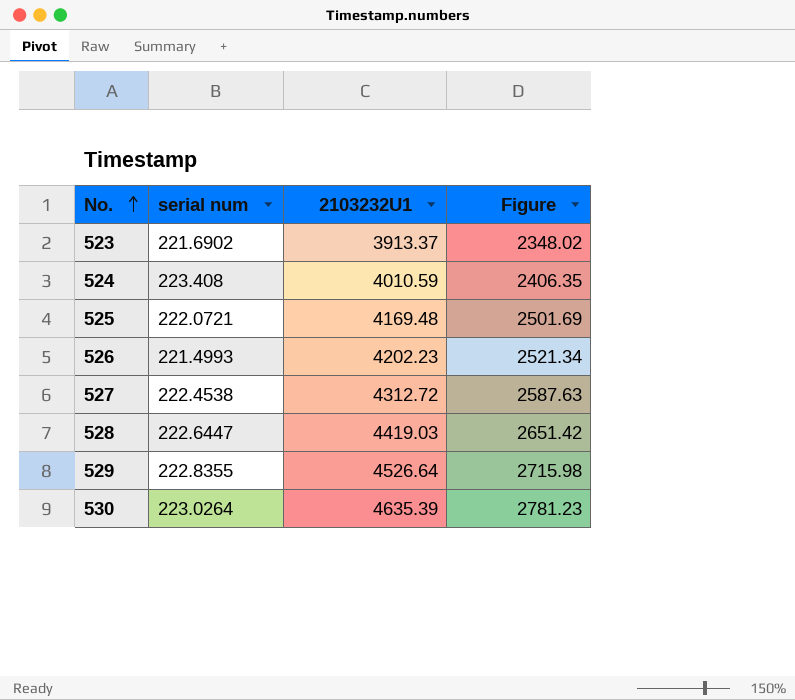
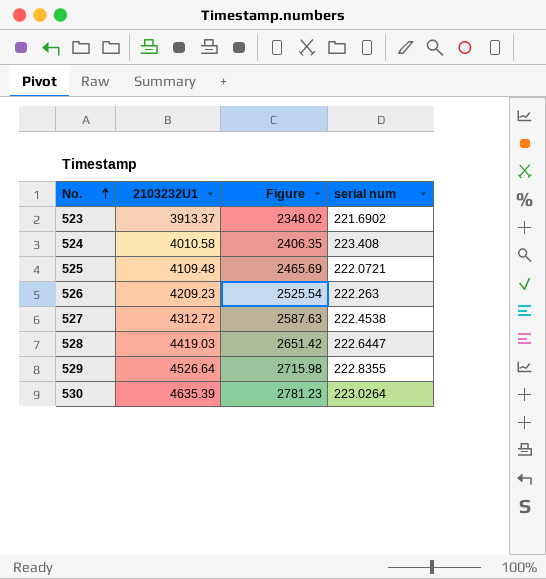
column serial num | position: 2 -> 4
524 | 2103232U1: 4010.59 -> 4010.58
525 | 2103232U1: 4169.48 -> 4109.48
525 | Figure: 2501.69 -> 2465.69
526 | 2103232U1: 4202.23 -> 4209.23
526 | Figure: 2521.34 -> 2525.54
526 | serial num: 221.4993 -> 222.263

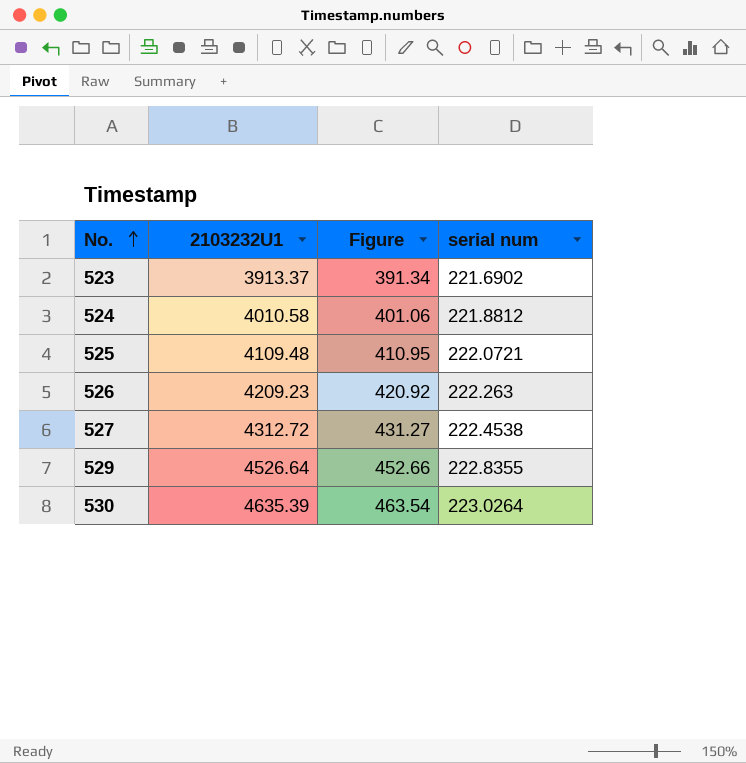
column Figure | formula: [2103232U1] * 0.6 -> [2103232U1] * 0.1
row 528: 4419.03 | 2651.42 | 222.6447 -> none
524 | serial num: 223.408 -> 221.8812

